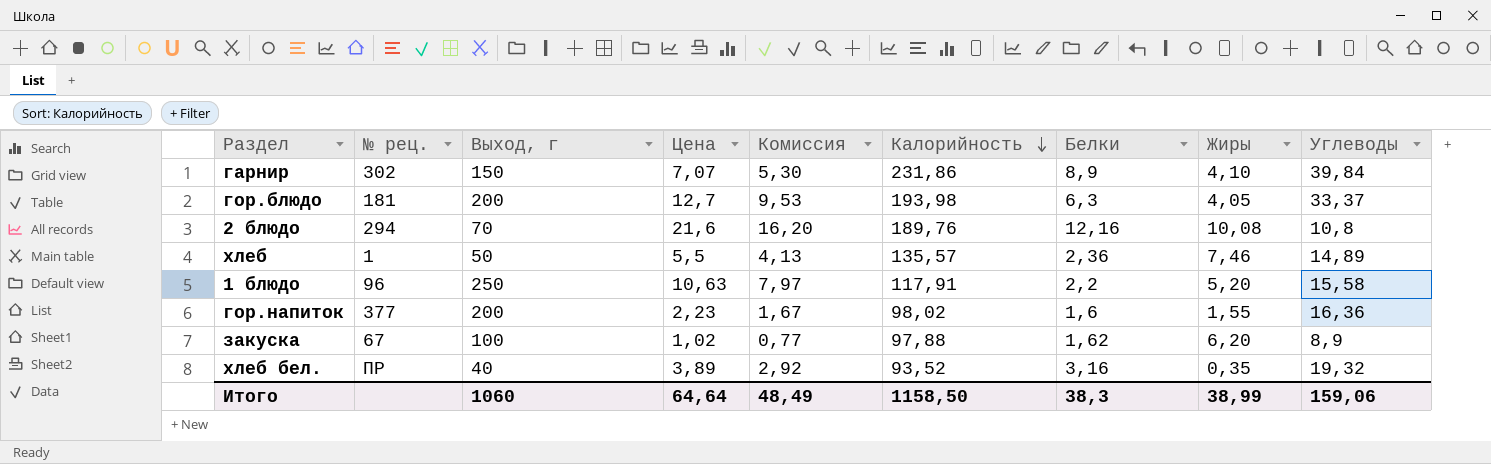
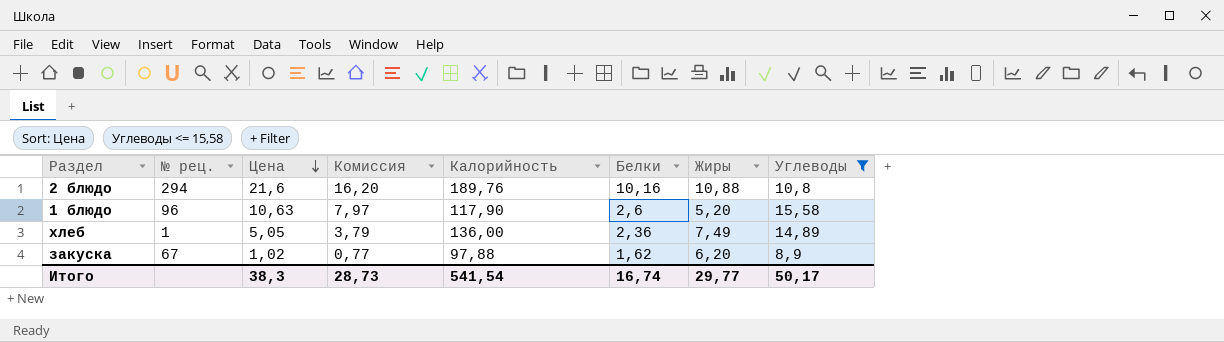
filter: none -> Углеводы <= 15,58
row order: Калорийность descending -> Цена descending
column Выход, г | position: 3 -> none
2 блюдо | Белки: 12,16 -> 10,16
2 блюдо | Жиры: 10,08 -> 10,88
1 блюдо | Калорийность: 117,91 -> 117,90
1 блюдо | Белки: 2,2 -> 2,6
хлеб | Цена: 5,5 -> 5,05
хлеб | Комиссия: 4,13 -> 3,79
хлеб | Калорийность: 135,57 -> 136,00
хлеб | Жиры: 7,46 -> 7,49
Итого | Цена: 64,64 -> 38,3
Итого | Комиссия: 48,49 -> 28,73
Итого | Калорийность: 1158,50 -> 541,54
Итого | Белки: 38,3 -> 16,74
Итого | Жиры: 38,99 -> 29,77
Итого | Углеводы: 159,06 -> 50,17

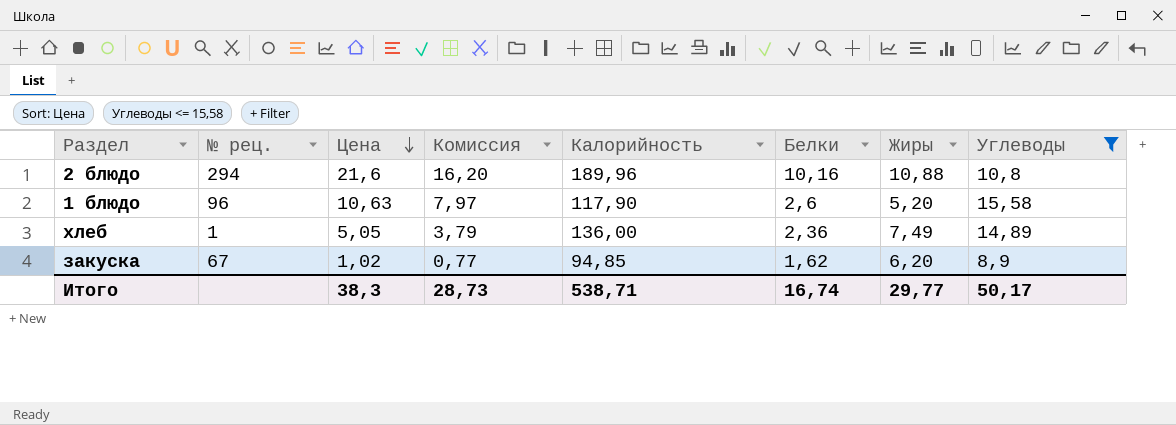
2 блюдо | Калорийность: 189,76 -> 189,96
закуска | Калорийность: 97,88 -> 94,85
Итого | Калорийность: 541,54 -> 538,71

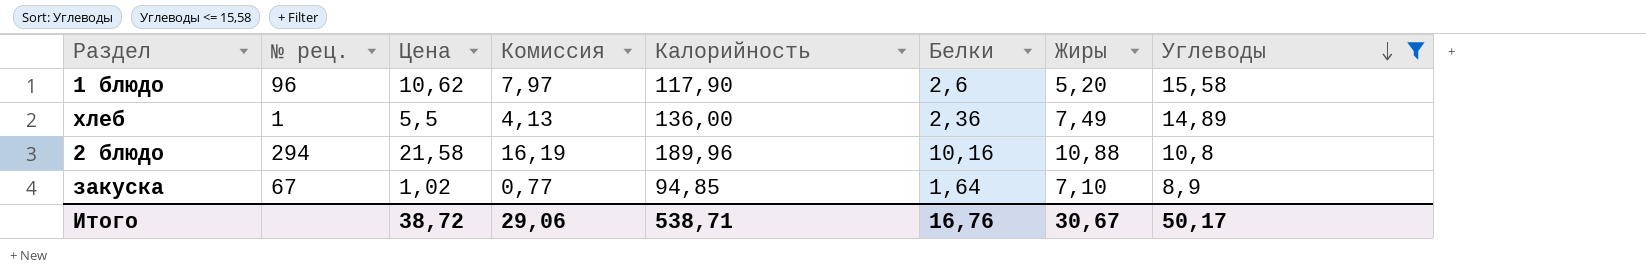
row order: Цена descending -> Углеводы descending
1 блюдо | Цена: 10,63 -> 10,62
хлеб | Цена: 5,05 -> 5,5
хлеб | Комиссия: 3,79 -> 4,13
2 блюдо | Цена: 21,6 -> 21,58
2 блюдо | Комиссия: 16,20 -> 16,19
закуска | Белки: 1,62 -> 1,64
закуска | Жиры: 6,20 -> 7,10
Итого | Цена: 38,3 -> 38,72
Итого | Комиссия: 28,73 -> 29,06
Итого | Белки: 16,74 -> 16,76
Итого | Жиры: 29,77 -> 30,67

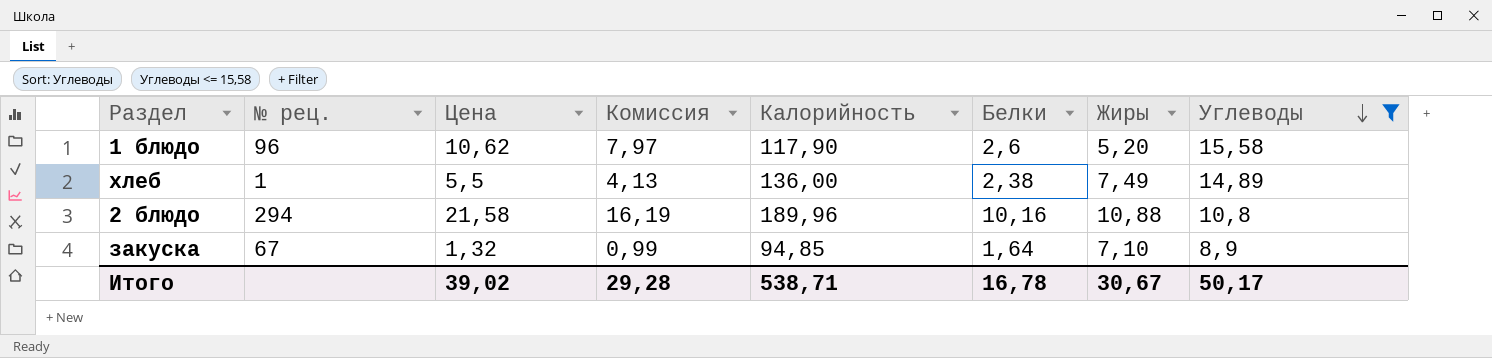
хлеб | Белки: 2,36 -> 2,38
закуска | Цена: 1,02 -> 1,32
закуска | Комиссия: 0,77 -> 0,99
Итого | Цена: 38,72 -> 39,02
Итого | Комиссия: 29,06 -> 29,28
Итого | Белки: 16,76 -> 16,78

